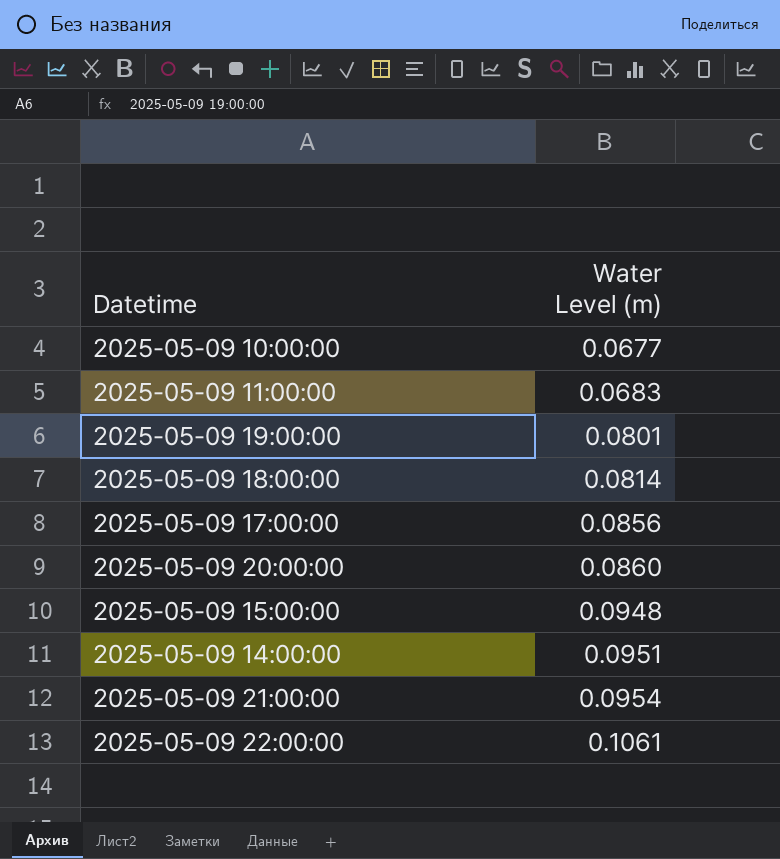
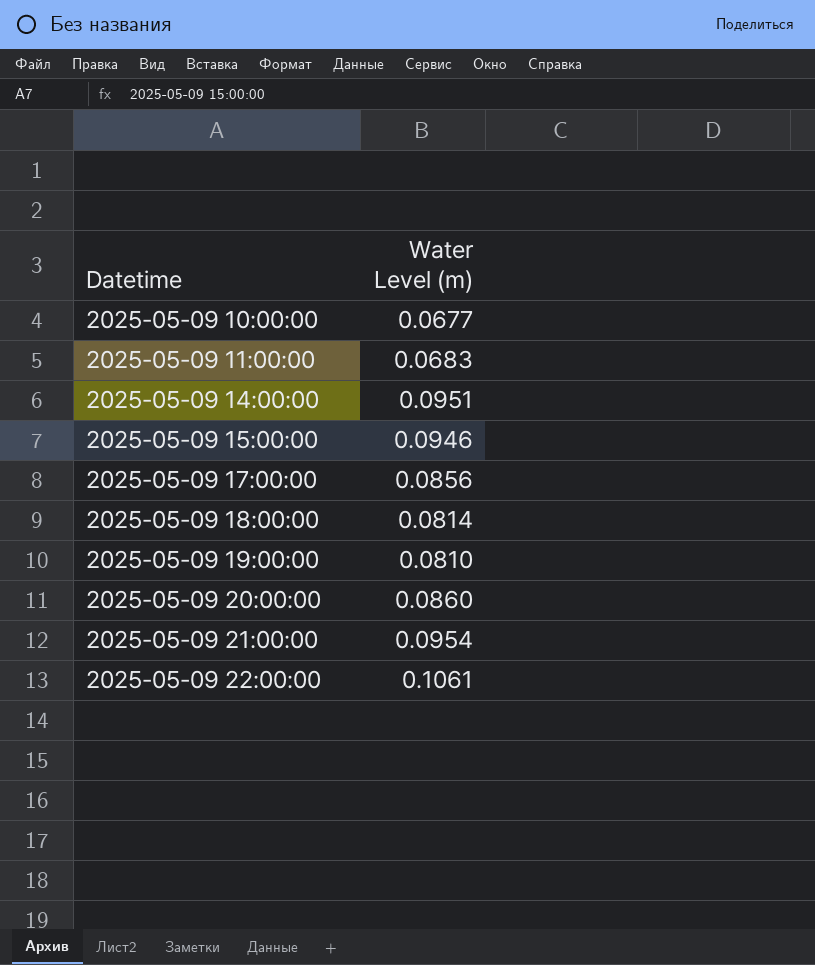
row order: Water Level (m) ascending -> Datetime ascending
2025-05-09 15:00:00 | Water Level (m): 0.0948 -> 0.0946
2025-05-09 19:00:00 | Water Level (m): 0.0801 -> 0.0810

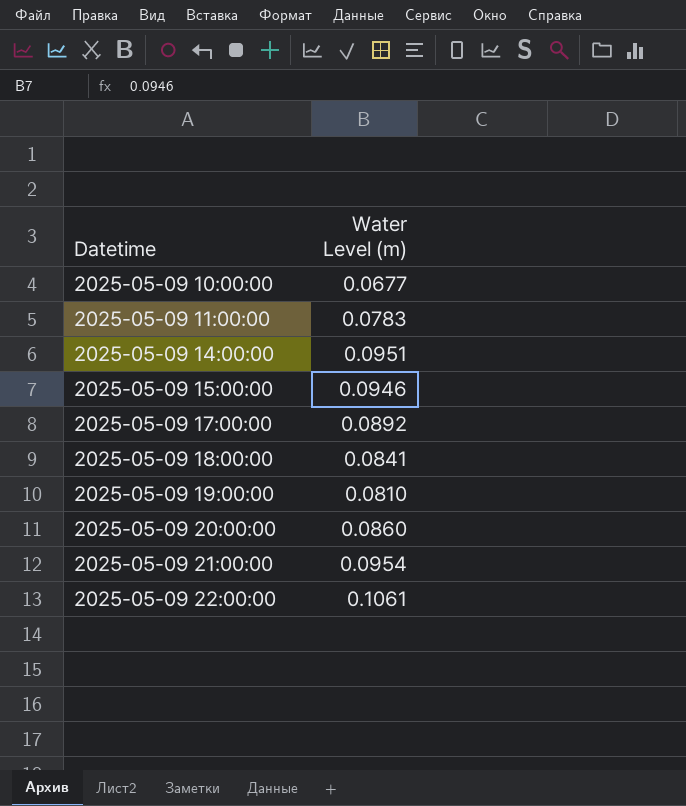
2025-05-09 11:00:00 | Water Level (m): 0.0683 -> 0.0783
2025-05-09 17:00:00 | Water Level (m): 0.0856 -> 0.0892
2025-05-09 18:00:00 | Water Level (m): 0.0814 -> 0.0841

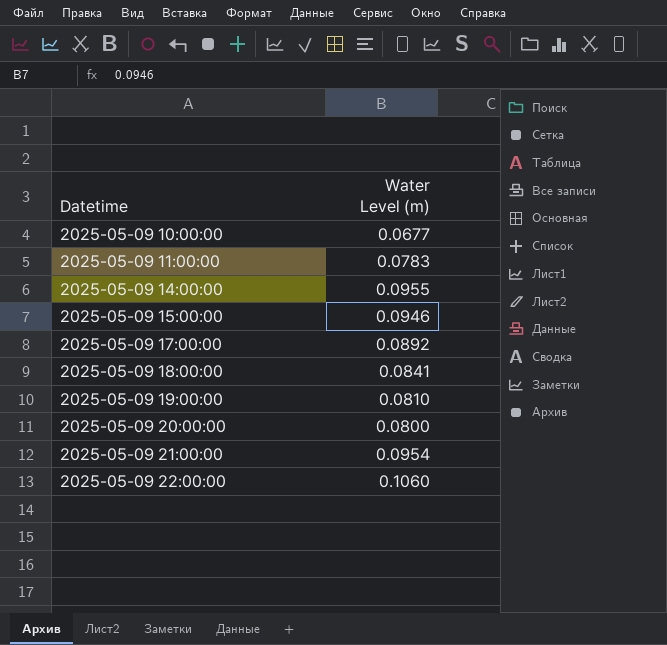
2025-05-09 14:00:00 | Water Level (m): 0.0951 -> 0.0955
2025-05-09 20:00:00 | Water Level (m): 0.0860 -> 0.0800
2025-05-09 22:00:00 | Water Level (m): 0.1061 -> 0.1060

